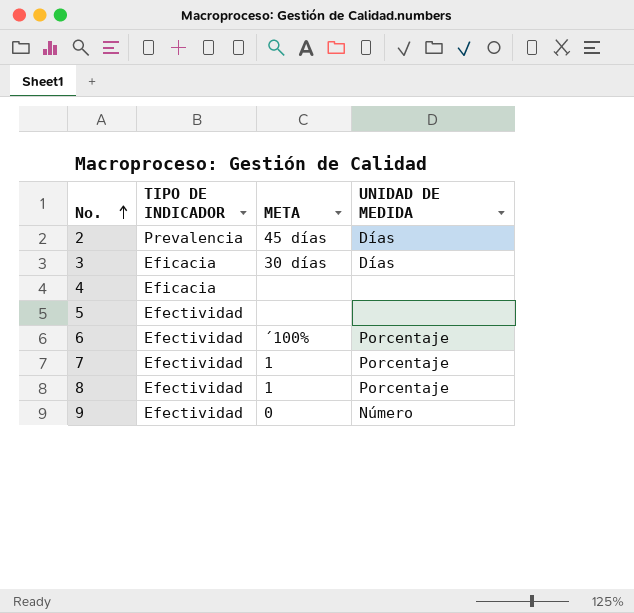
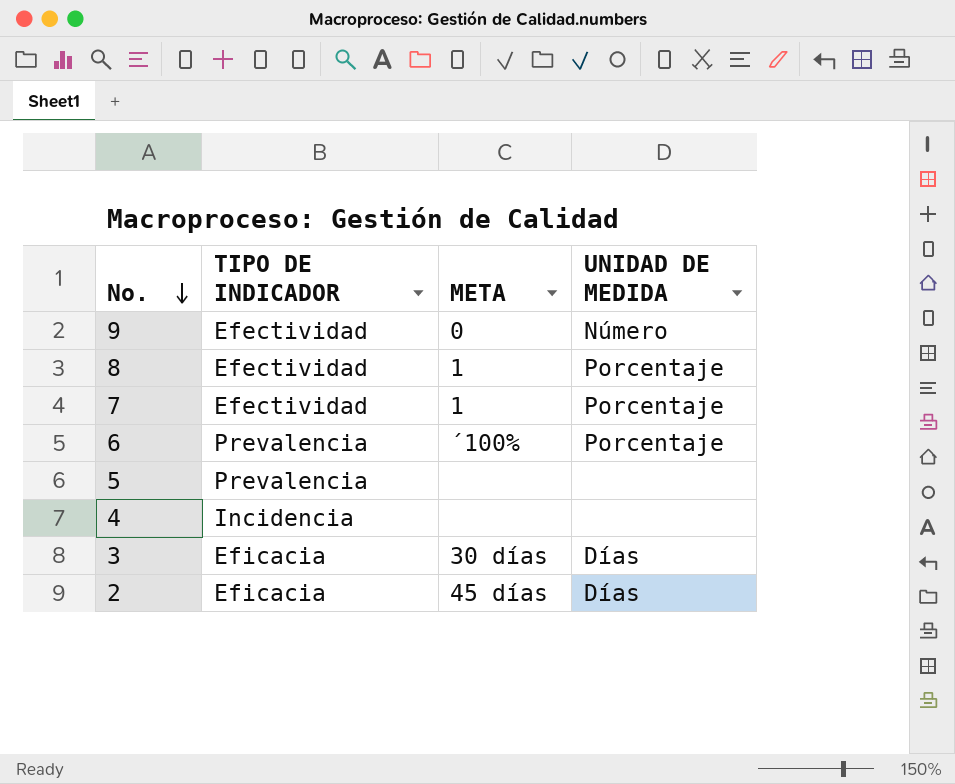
row order: No. ascending -> No. descending
6 | TIPO DE INDICADOR: Efectividad -> Prevalencia
5 | TIPO DE INDICADOR: Efectividad -> Prevalencia
4 | TIPO DE INDICADOR: Eficacia -> Incidencia
2 | TIPO DE INDICADOR: Prevalencia -> Eficacia

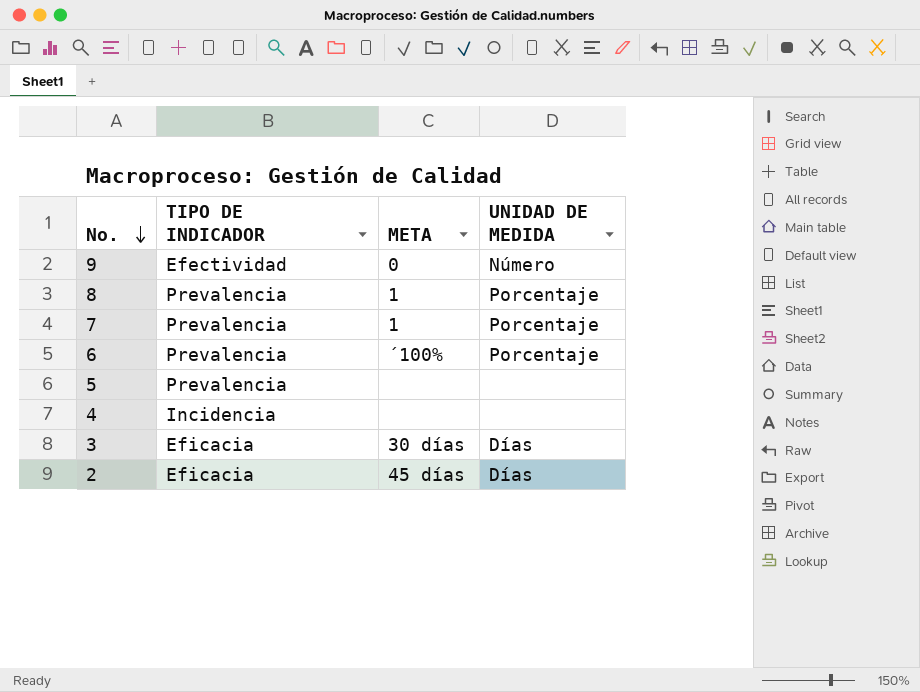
8 | TIPO DE INDICADOR: Efectividad -> Prevalencia
7 | TIPO DE INDICADOR: Efectividad -> Prevalencia

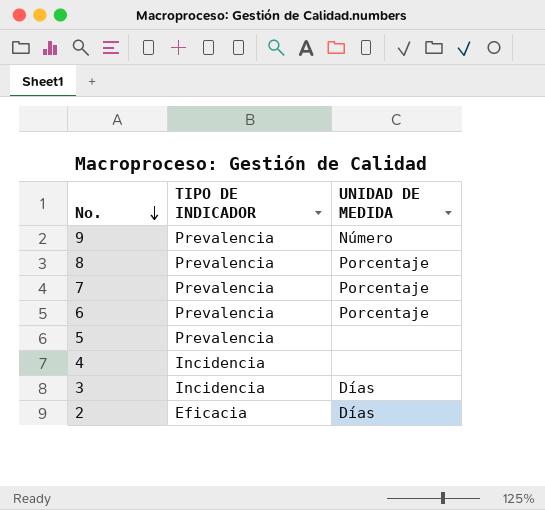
column META | position: 3 -> none
9 | TIPO DE INDICADOR: Efectividad -> Prevalencia
3 | TIPO DE INDICADOR: Eficacia -> Incidencia

